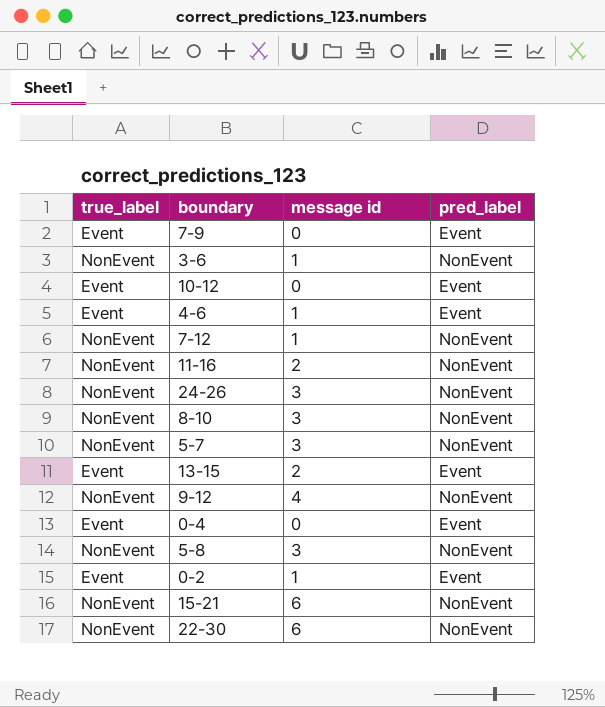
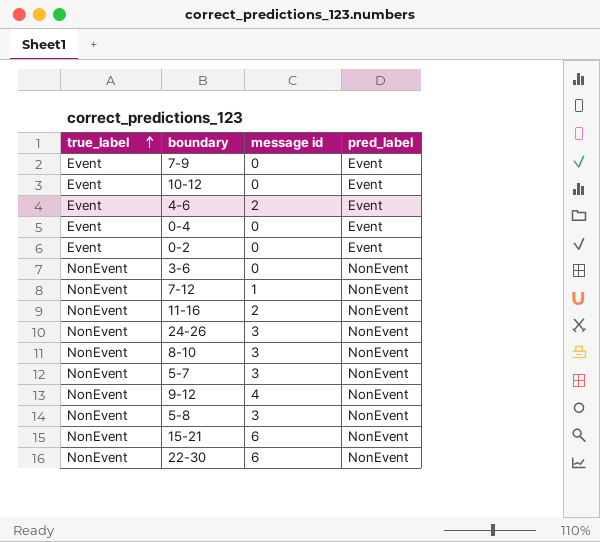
row order: none -> true_label ascending
row 13-15: Event | 2 | Event -> none
4-6 | message id: 1 -> 2
0-2 | message id: 1 -> 0
3-6 | message id: 1 -> 0

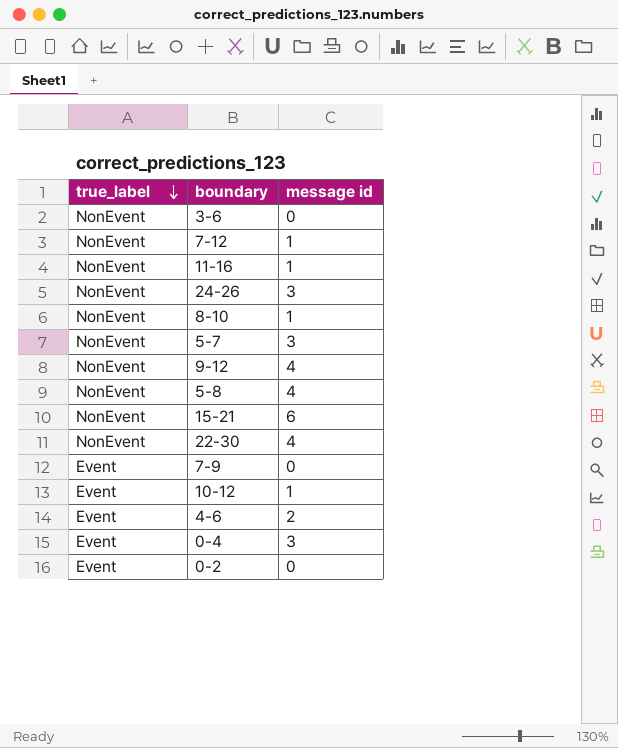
row order: true_label ascending -> true_label descending
column pred_label | position: 4 -> none
11-16 | message id: 2 -> 1
8-10 | message id: 3 -> 1
5-8 | message id: 3 -> 4
22-30 | message id: 6 -> 4
10-12 | message id: 0 -> 1
0-4 | message id: 0 -> 3

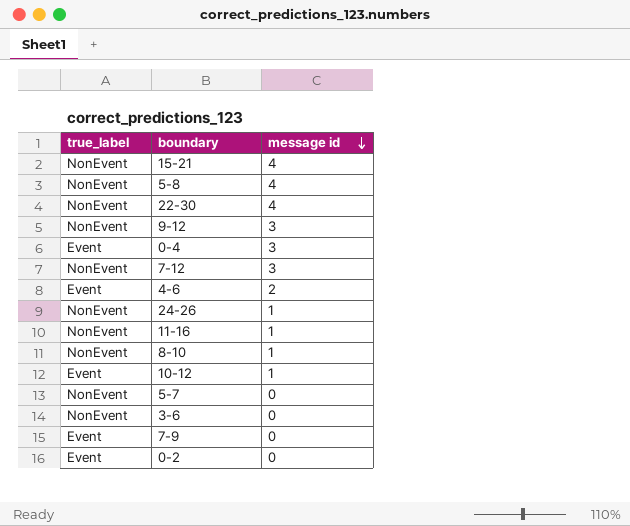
row order: true_label descending -> message id descending
15-21 | message id: 6 -> 4
9-12 | message id: 4 -> 3
7-12 | message id: 1 -> 3
24-26 | message id: 3 -> 1
5-7 | message id: 3 -> 0

